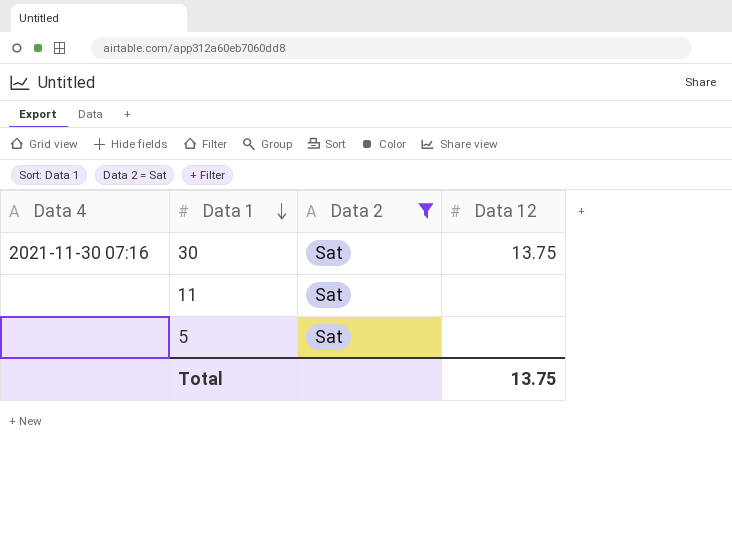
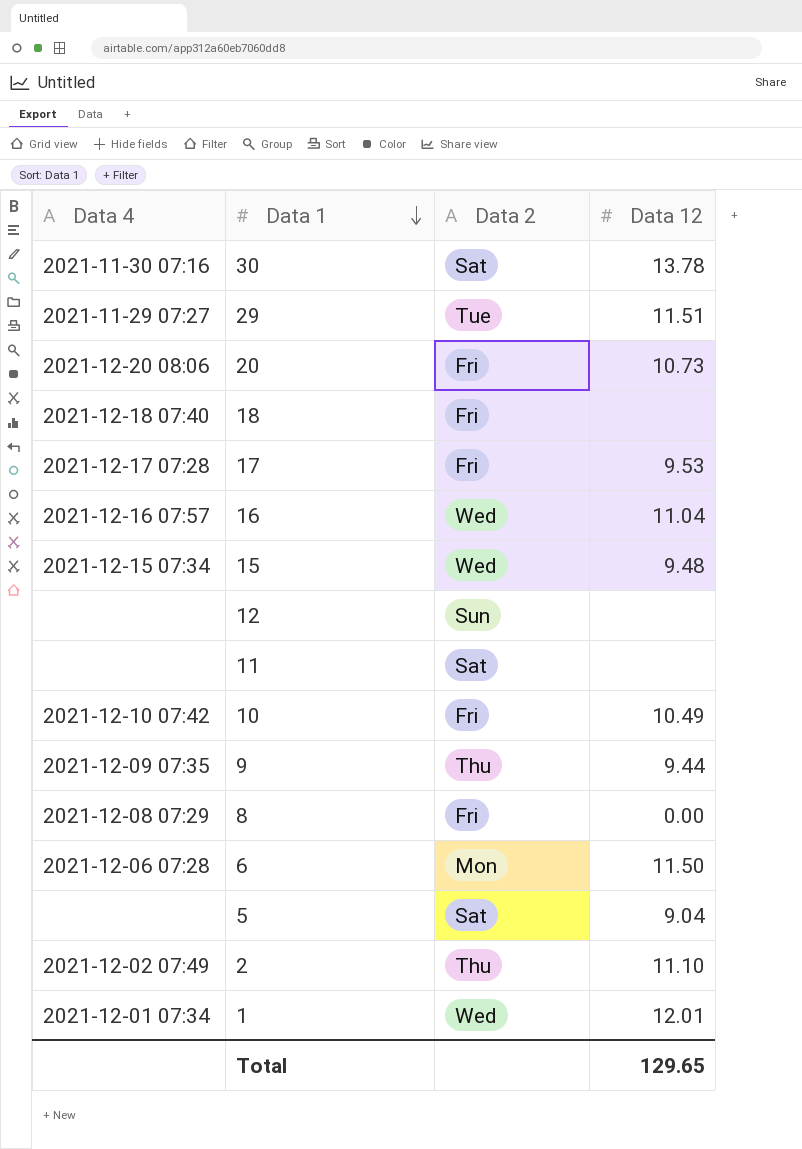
filter: Data 2 = Sat -> none
30 | Data 12: 13.75 -> 13.78
5 | Data 12: none -> 9.04
Total | Data 12: 13.75 -> 129.65

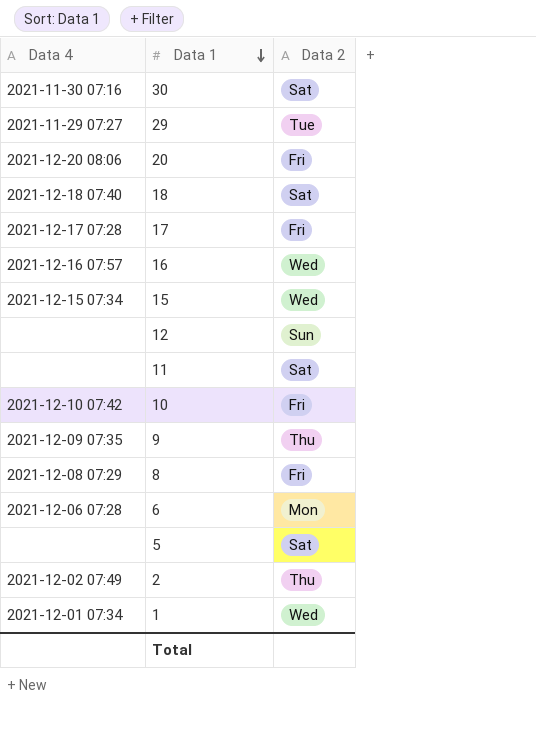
column Data 12 | position: 4 -> none
18 | Data 2: Fri -> Sat

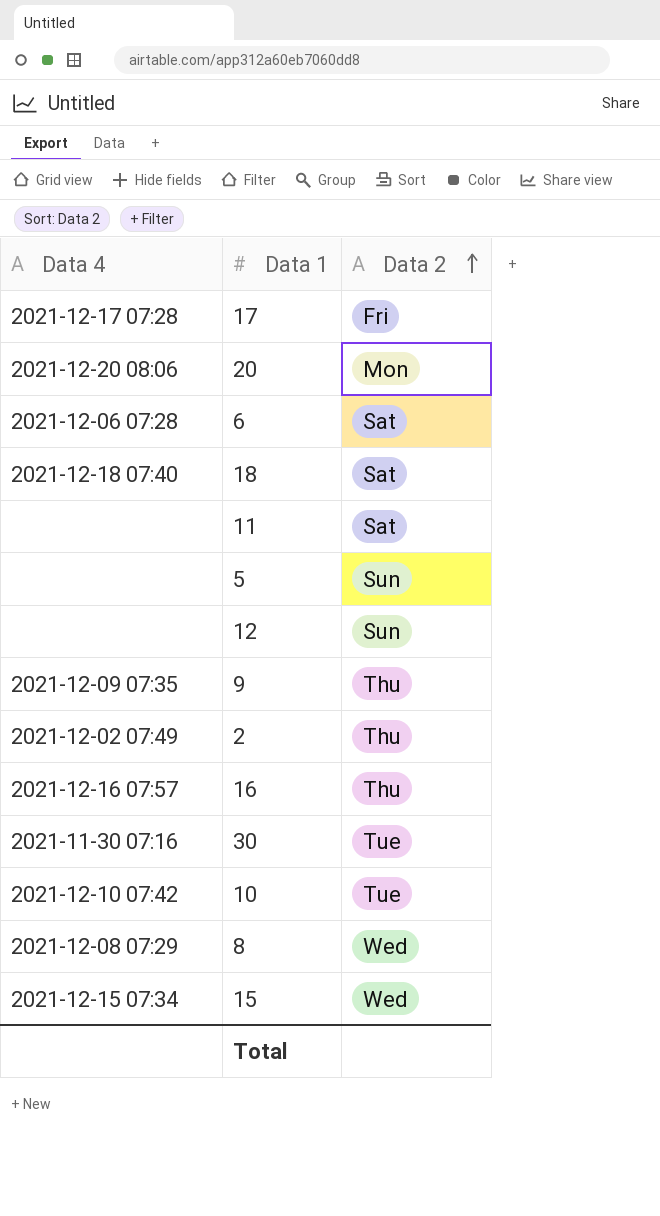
row order: Data 1 descending -> Data 2 ascending
row 29: 2021-11-29 07:27 | Tue -> none
row 1: 2021-12-01 07:34 | Wed -> none
20 | Data 2: Fri -> Mon
6 | Data 2: Mon -> Sat
5 | Data 2: Sat -> Sun
16 | Data 2: Wed -> Thu
30 | Data 2: Sat -> Tue
10 | Data 2: Fri -> Tue
8 | Data 2: Fri -> Wed

